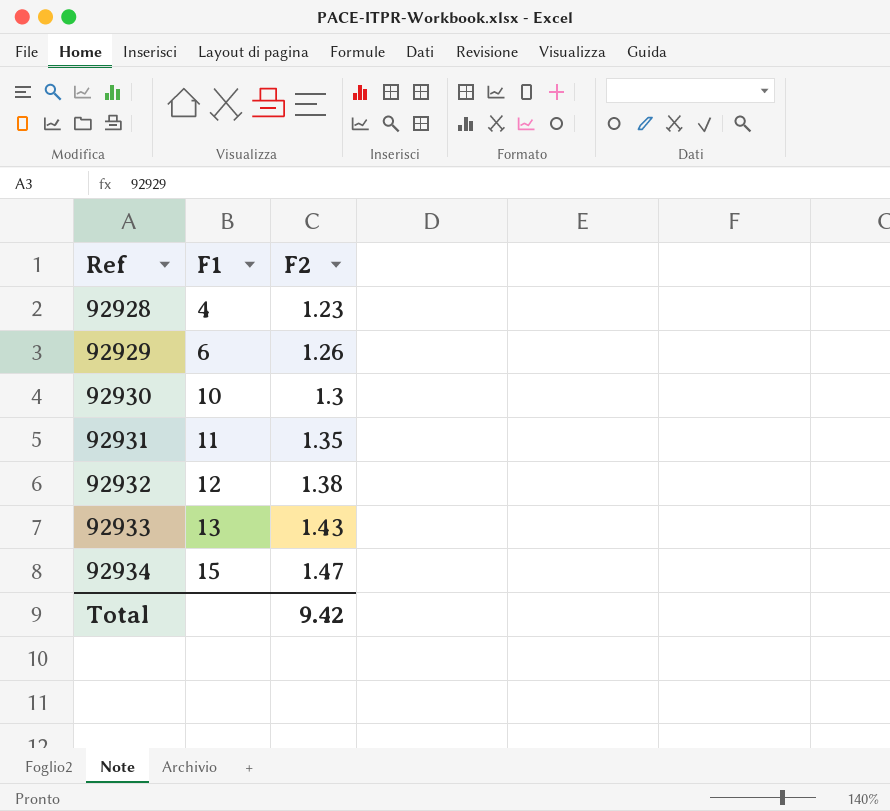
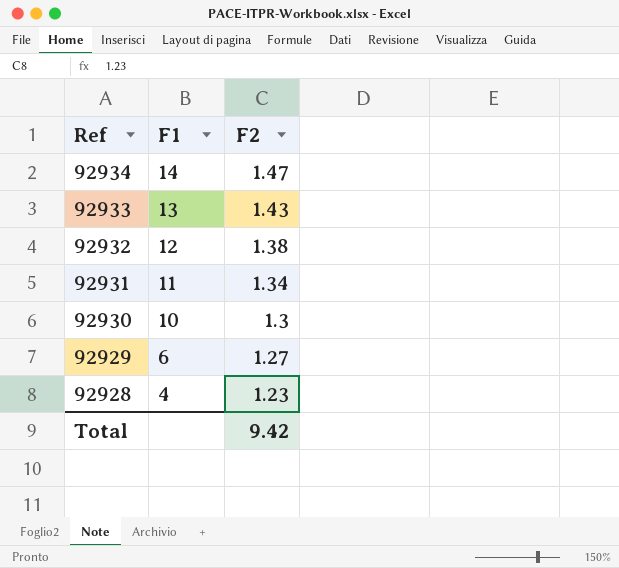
row order: Ref ascending -> Ref descending
92934 | F1: 15 -> 14
92931 | F2: 1.35 -> 1.34
92929 | F2: 1.26 -> 1.27

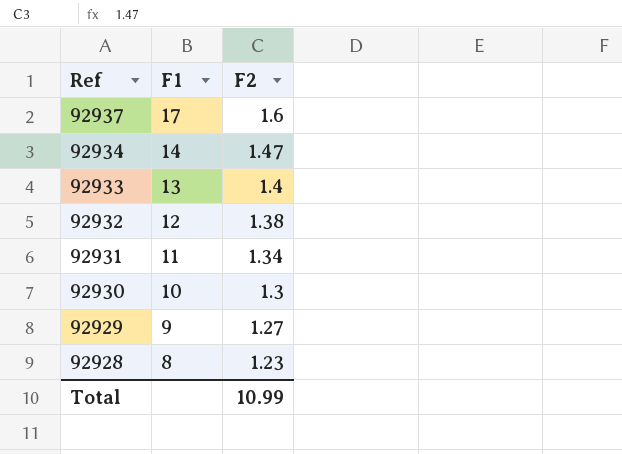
row 92937: none -> 17 | 1.6
92933 | F2: 1.43 -> 1.4
92929 | F1: 6 -> 9
92928 | F1: 4 -> 8
Total | F2: 9.42 -> 10.99

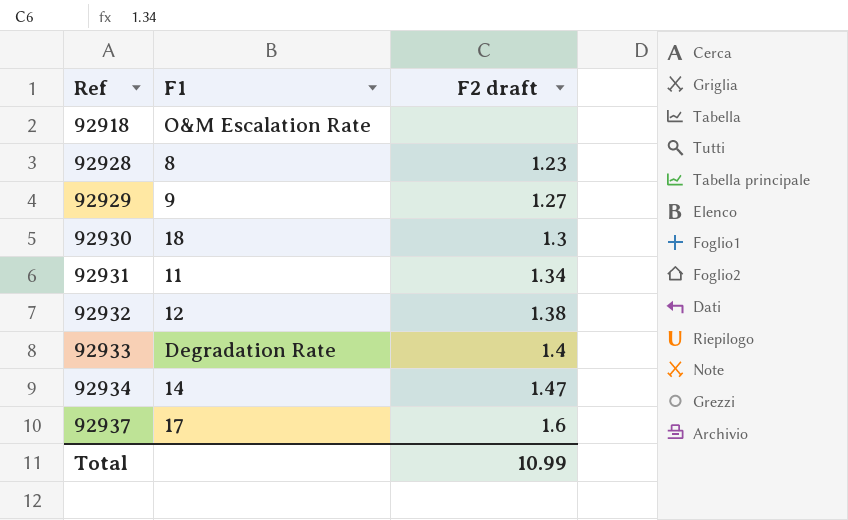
row order: Ref descending -> Ref ascending
column name: F2 -> F2 draft
row 92918: none -> O&M Escalation Rate | none
92930 | F1: 10 -> 18
92933 | F1: 13 -> Degradation Rate

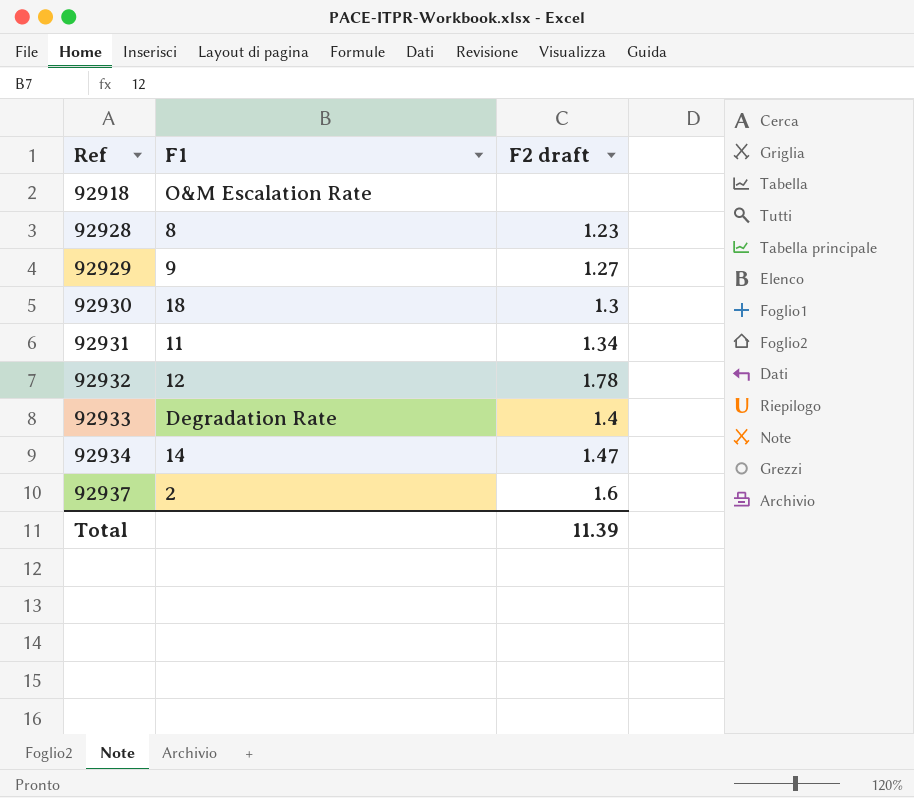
92932 | F2 draft: 1.38 -> 1.78
92937 | F1: 17 -> 2
Total | F2 draft: 10.99 -> 11.39

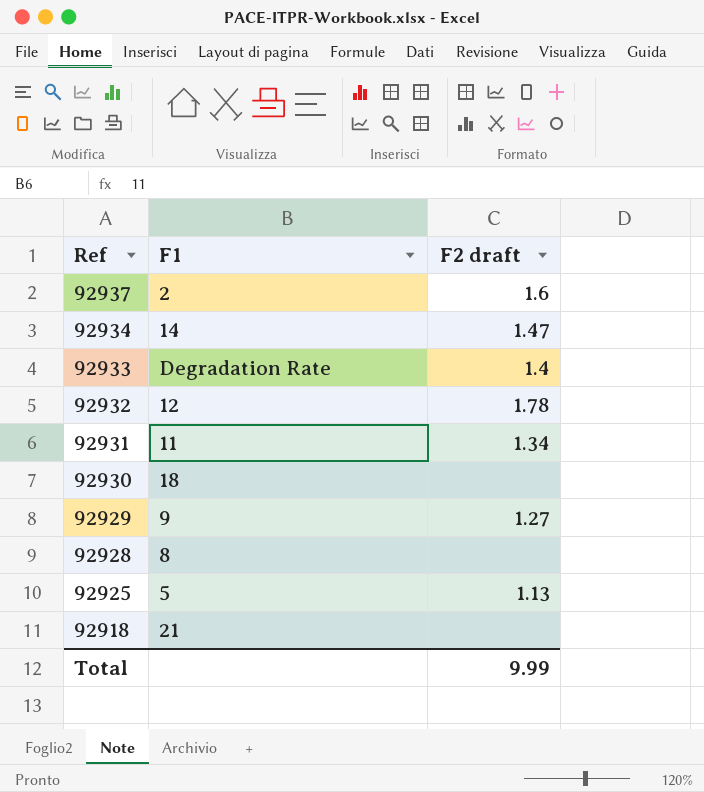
row order: Ref ascending -> Ref descending
92930 | F2 draft: 1.3 -> none
92928 | F2 draft: 1.23 -> none
row 92925: none -> 5 | 1.13
92918 | F1: O&M Escalation Rate -> 21
Total | F2 draft: 11.39 -> 9.99

